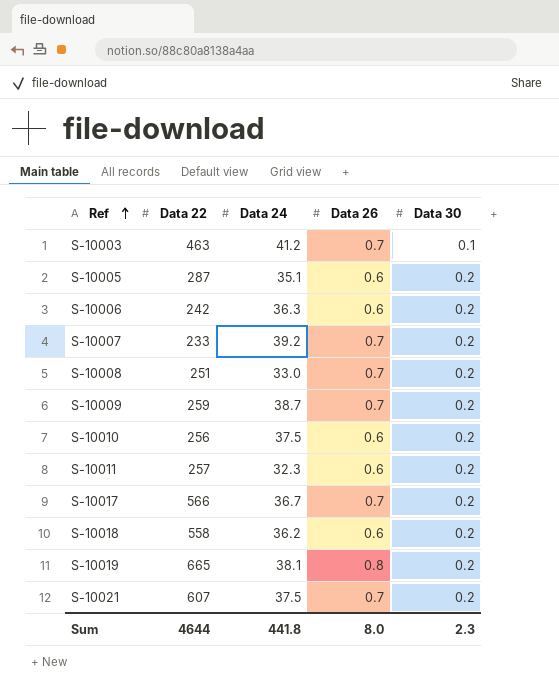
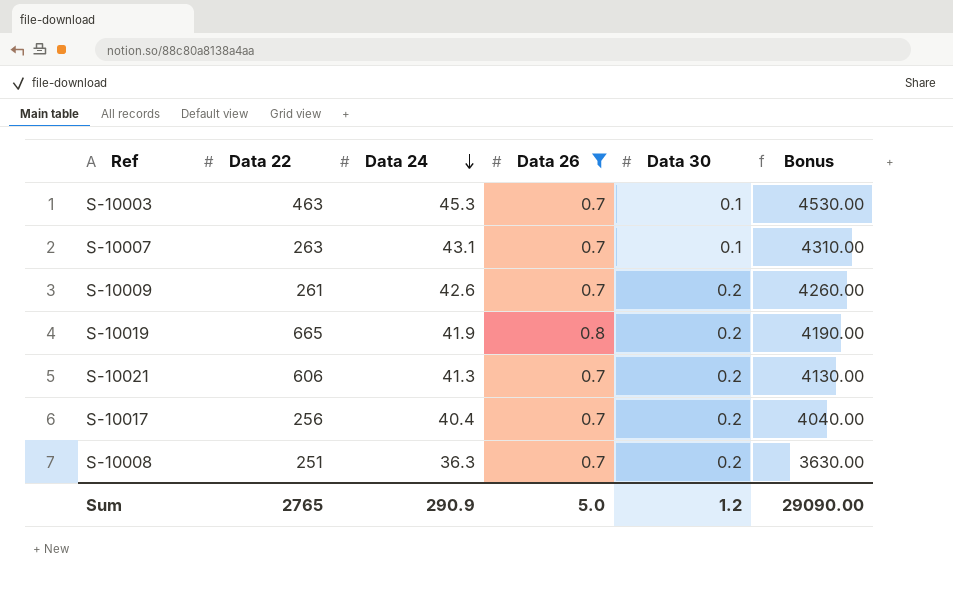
filter: none -> Data 26 != 0.6
row order: Ref ascending -> Data 24 descending
column Bonus | formula: none -> [Data 24] * 100
S-10003 | Data 24: 41.2 -> 45.3
S-10007 | Data 22: 233 -> 263
S-10007 | Data 24: 39.2 -> 43.1
S-10007 | Data 30: 0.2 -> 0.1
S-10009 | Data 22: 259 -> 261
S-10009 | Data 24: 38.7 -> 42.6
S-10019 | Data 24: 38.1 -> 41.9
S-10021 | Data 22: 607 -> 606
S-10021 | Data 24: 37.5 -> 41.3
S-10017 | Data 22: 566 -> 256
S-10017 | Data 24: 36.7 -> 40.4
S-10008 | Data 24: 33.0 -> 36.3
Sum | Data 22: 4644 -> 2765
Sum | Data 24: 441.8 -> 290.9
Sum | Data 26: 8.0 -> 5.0
Sum | Data 30: 2.3 -> 1.2

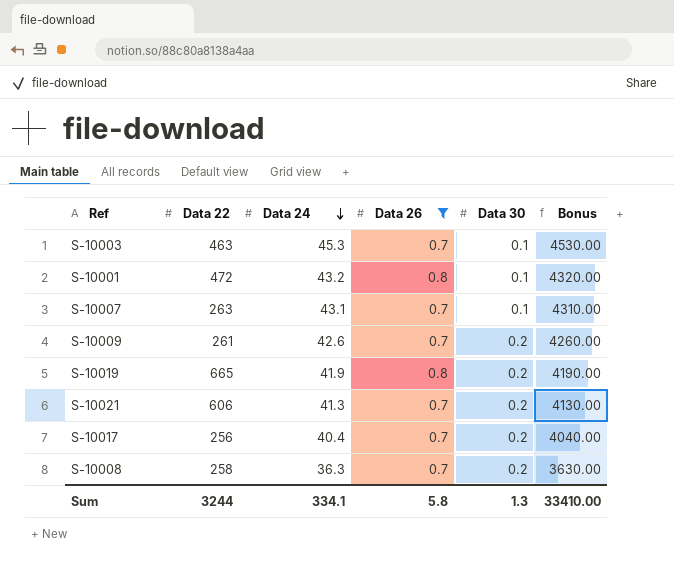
row S-10001: none -> 472 | 43.2 | 0.8 | 0.1 | 4320.00
S-10008 | Data 22: 251 -> 258
Sum | Data 22: 2765 -> 3244
Sum | Data 24: 290.9 -> 334.1
Sum | Data 26: 5.0 -> 5.8
Sum | Data 30: 1.2 -> 1.3
Sum | Bonus: 29090.00 -> 33410.00

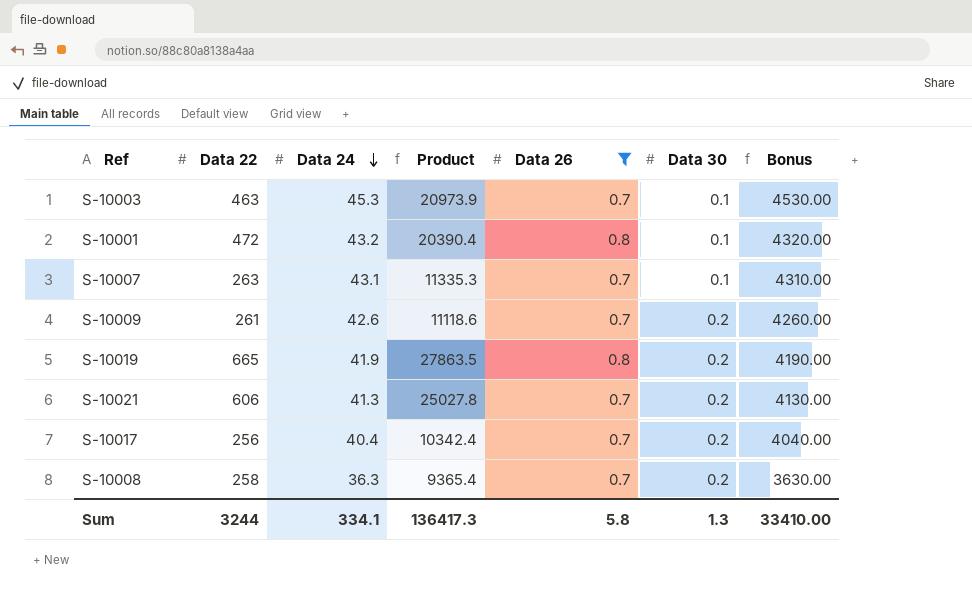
column Product | formula: none -> [Data 22] * [Data 24]

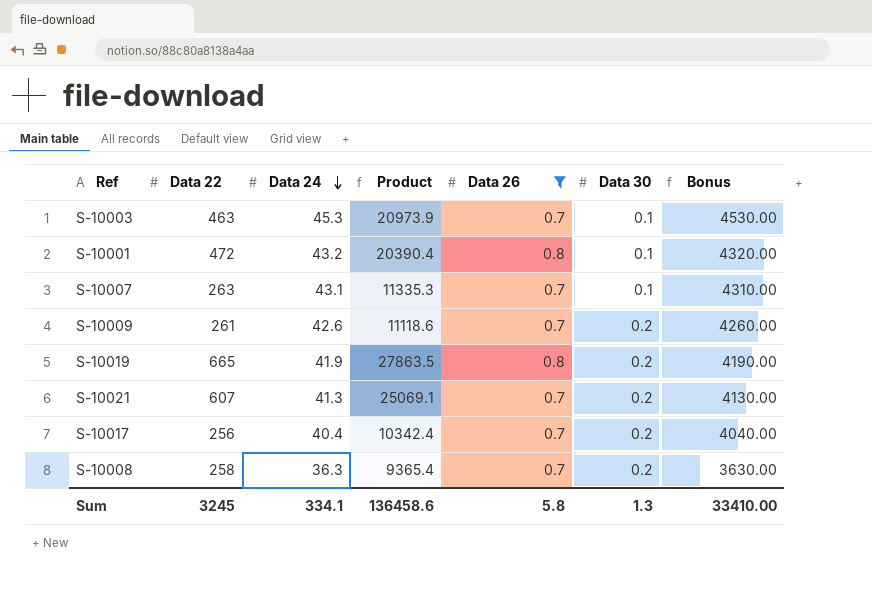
S-10021 | Data 22: 606 -> 607
S-10021 | Product: 25027.8 -> 25069.1
Sum | Data 22: 3244 -> 3245
Sum | Product: 136417.3 -> 136458.6

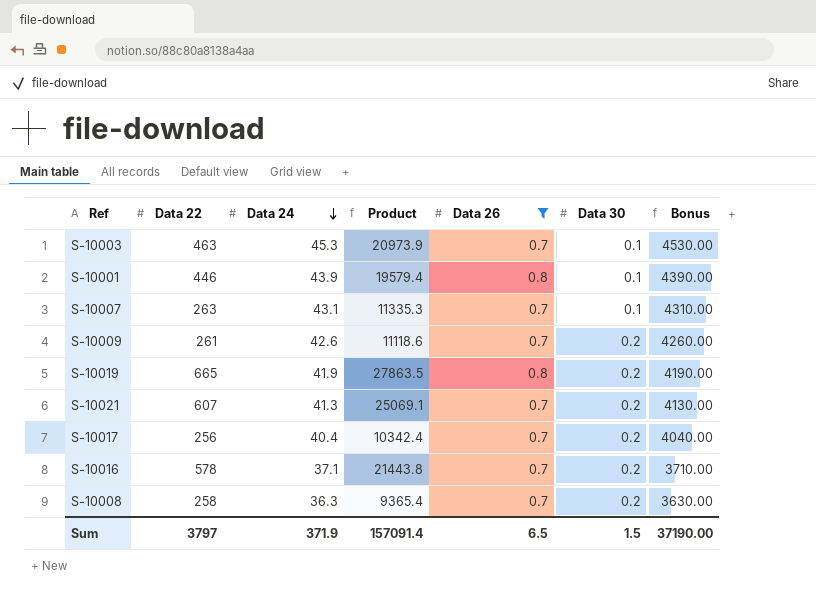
S-10001 | Data 22: 472 -> 446
S-10001 | Data 24: 43.2 -> 43.9
S-10001 | Product: 20390.4 -> 19579.4
S-10001 | Bonus: 4320.00 -> 4390.00
row S-10016: none -> 578 | 37.1 | 21443.8 | 0.7 | 0.2 | 3710.00
Sum | Data 22: 3245 -> 3797
Sum | Data 24: 334.1 -> 371.9
Sum | Product: 136458.6 -> 157091.4
Sum | Data 26: 5.8 -> 6.5
Sum | Data 30: 1.3 -> 1.5
Sum | Bonus: 33410.00 -> 37190.00

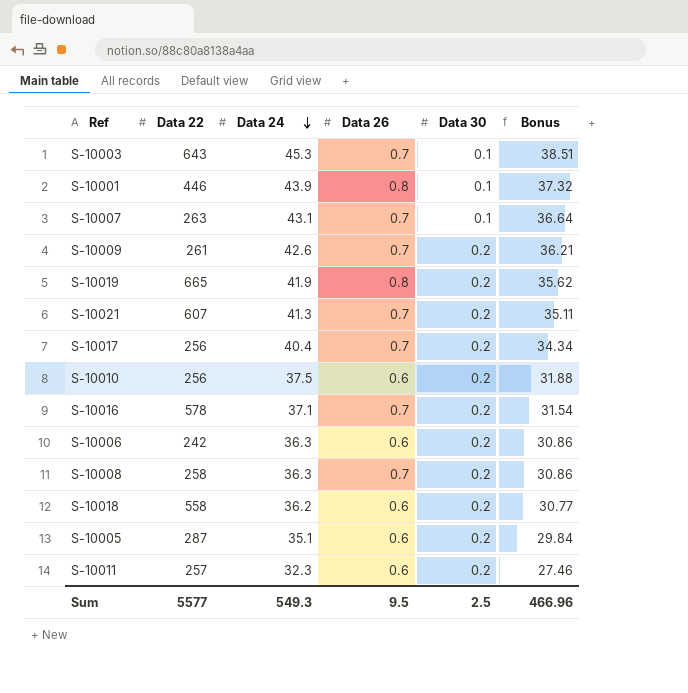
filter: Data 26 != 0.6 -> none
column Product | formula: [Data 22] * [Data 24] -> none
column Bonus | formula: [Data 24] * 100 -> [Data 24] * 0.85
S-10003 | Data 22: 463 -> 643
Sum | Data 22: 3797 -> 5577
Sum | Data 24: 371.9 -> 549.3
Sum | Data 26: 6.5 -> 9.5
Sum | Data 30: 1.5 -> 2.5
Sum | Bonus: 37190.00 -> 466.96

